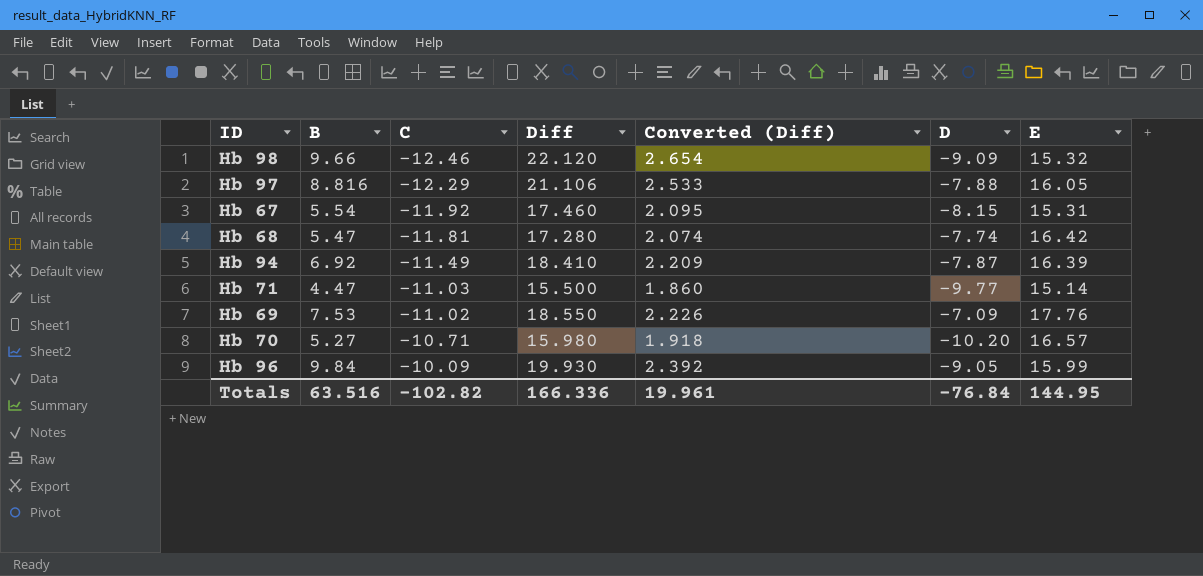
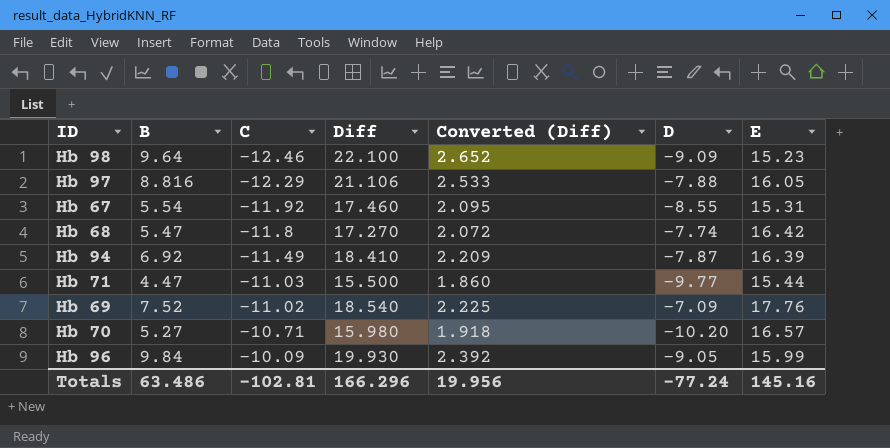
Hb 98 | B: 9.66 -> 9.64
Hb 98 | Diff: 22.120 -> 22.100
Hb 98 | Converted (Diff): 2.654 -> 2.652
Hb 98 | E: 15.32 -> 15.23
Hb 67 | D: -8.15 -> -8.55
Hb 68 | C: -11.81 -> -11.8
Hb 68 | Diff: 17.280 -> 17.270
Hb 68 | Converted (Diff): 2.074 -> 2.072
Hb 71 | E: 15.14 -> 15.44
Hb 69 | B: 7.53 -> 7.52
Hb 69 | Diff: 18.550 -> 18.540
Hb 69 | Converted (Diff): 2.226 -> 2.225
Totals | B: 63.516 -> 63.486
Totals | C: -102.82 -> -102.81
Totals | Diff: 166.336 -> 166.296
Totals | Converted (Diff): 19.961 -> 19.956
Totals | D: -76.84 -> -77.24
Totals | E: 144.95 -> 145.16

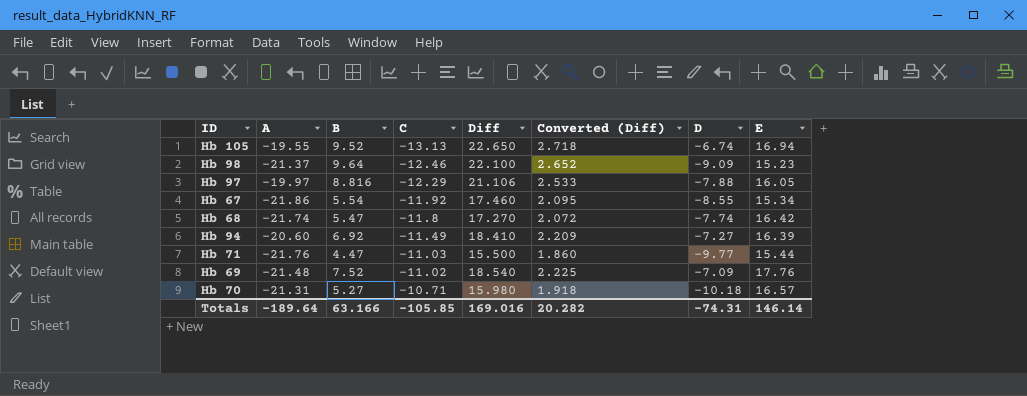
column A | position: none -> 2
row Hb 96: 9.84 | -10.09 | 19.930 | 2.392 | -9.05 | 15.99 -> none
row Hb 105: none -> -19.55 | 9.52 | -13.13 | 22.650 | 2.718 | -6.74 | 16.94
Hb 67 | E: 15.31 -> 15.34
Hb 94 | D: -7.87 -> -7.27
Hb 70 | D: -10.20 -> -10.18
Totals | B: 63.486 -> 63.166
Totals | C: -102.81 -> -105.85
Totals | Diff: 166.296 -> 169.016
Totals | Converted (Diff): 19.956 -> 20.282
Totals | D: -77.24 -> -74.31
Totals | E: 145.16 -> 146.14

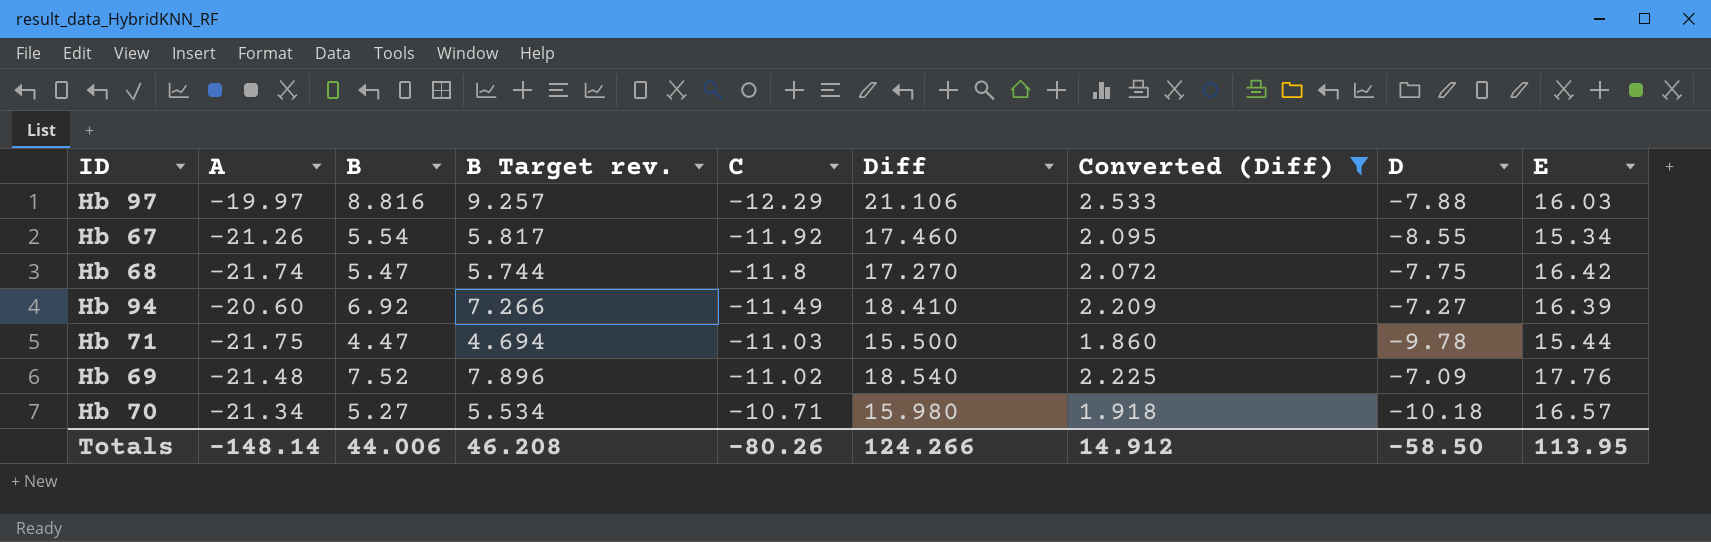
filter: none -> Converted (Diff) <= 2.533
column B Target rev. | formula: none -> [B] * 1.05
Hb 97 | E: 16.05 -> 16.03
Hb 67 | A: -21.86 -> -21.26
Hb 68 | D: -7.74 -> -7.75
Hb 71 | A: -21.76 -> -21.75
Hb 71 | D: -9.77 -> -9.78
Hb 70 | A: -21.31 -> -21.34
Totals | A: -189.64 -> -148.14
Totals | B: 63.166 -> 44.006
Totals | C: -105.85 -> -80.26
Totals | Diff: 169.016 -> 124.266
Totals | Converted (Diff): 20.282 -> 14.912
Totals | D: -74.31 -> -58.50
Totals | E: 146.14 -> 113.95

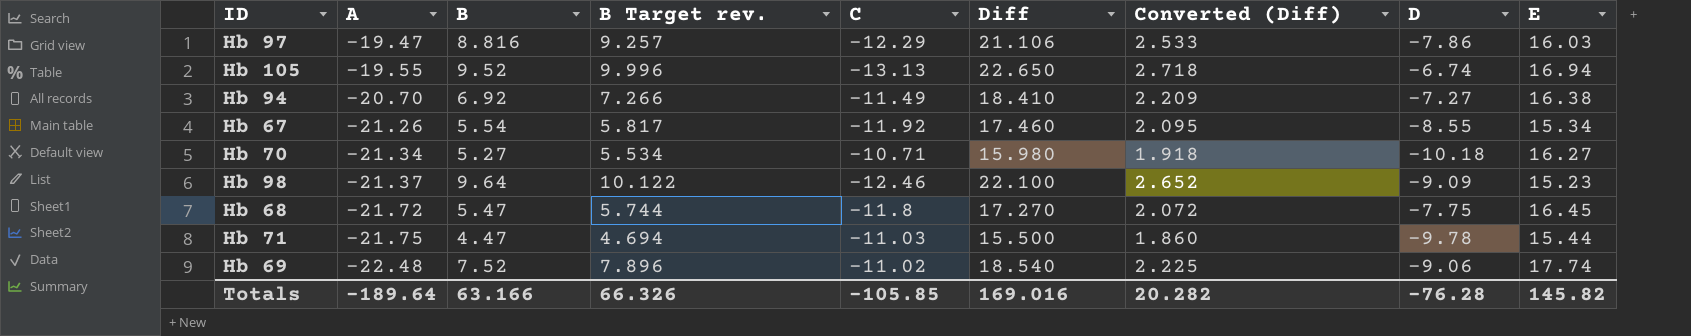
filter: Converted (Diff) <= 2.533 -> none
row order: C ascending -> A descending
Hb 97 | A: -19.97 -> -19.47
Hb 97 | D: -7.88 -> -7.86
Hb 94 | A: -20.60 -> -20.70
Hb 94 | E: 16.39 -> 16.38
Hb 70 | E: 16.57 -> 16.27
Hb 68 | A: -21.74 -> -21.72
Hb 68 | E: 16.42 -> 16.45
Hb 69 | A: -21.48 -> -22.48
Hb 69 | D: -7.09 -> -9.06
Hb 69 | E: 17.76 -> 17.74
Totals | A: -148.14 -> -189.64
Totals | B: 44.006 -> 63.166
Totals | B Target rev.: 46.208 -> 66.326
Totals | C: -80.26 -> -105.85
Totals | Diff: 124.266 -> 169.016
Totals | Converted (Diff): 14.912 -> 20.282
Totals | D: -58.50 -> -76.28
Totals | E: 113.95 -> 145.82

